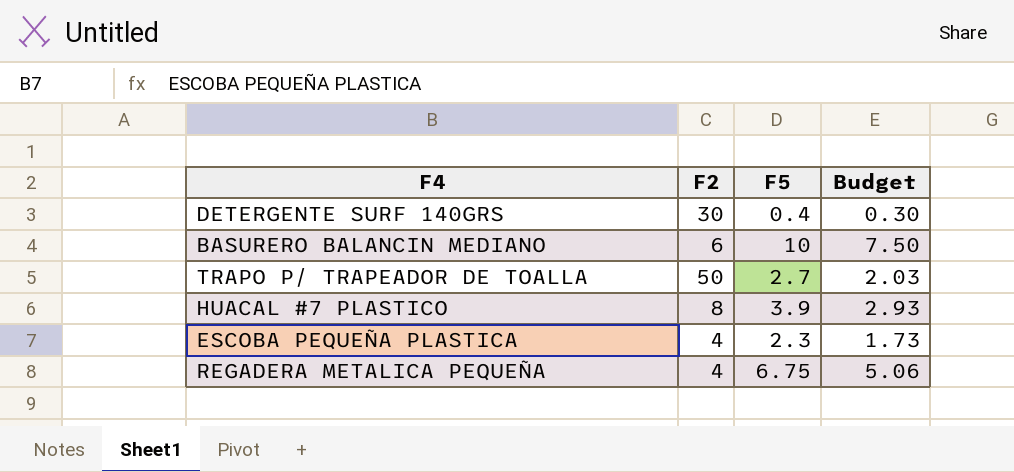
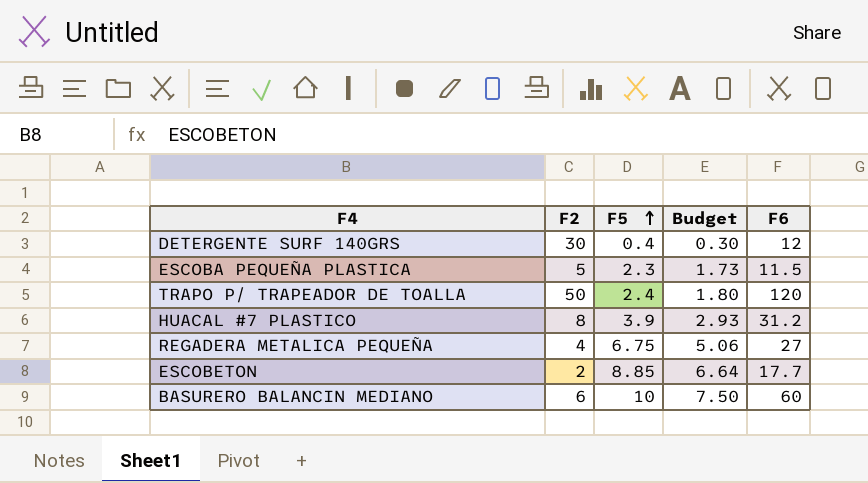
row order: none -> F5 ascending
column F6 | formula: none -> [F2] * [F5]
ESCOBA PEQUEÑA PLASTICA | F2: 4 -> 5
TRAPO P/ TRAPEADOR DE TOALLA | F5: 2.7 -> 2.4
TRAPO P/ TRAPEADOR DE TOALLA | Budget: 2.03 -> 1.80
row ESCOBETON: none -> 2 | 8.85 | 6.64 | 17.7

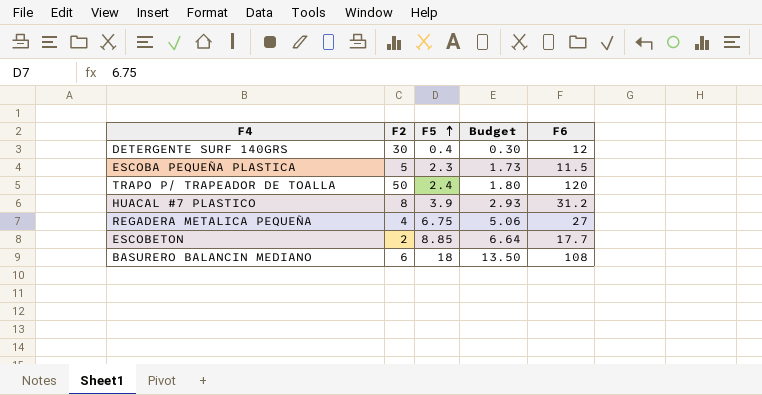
BASURERO BALANCIN MEDIANO | F5: 10 -> 18
BASURERO BALANCIN MEDIANO | Budget: 7.50 -> 13.50
BASURERO BALANCIN MEDIANO | F6: 60 -> 108

